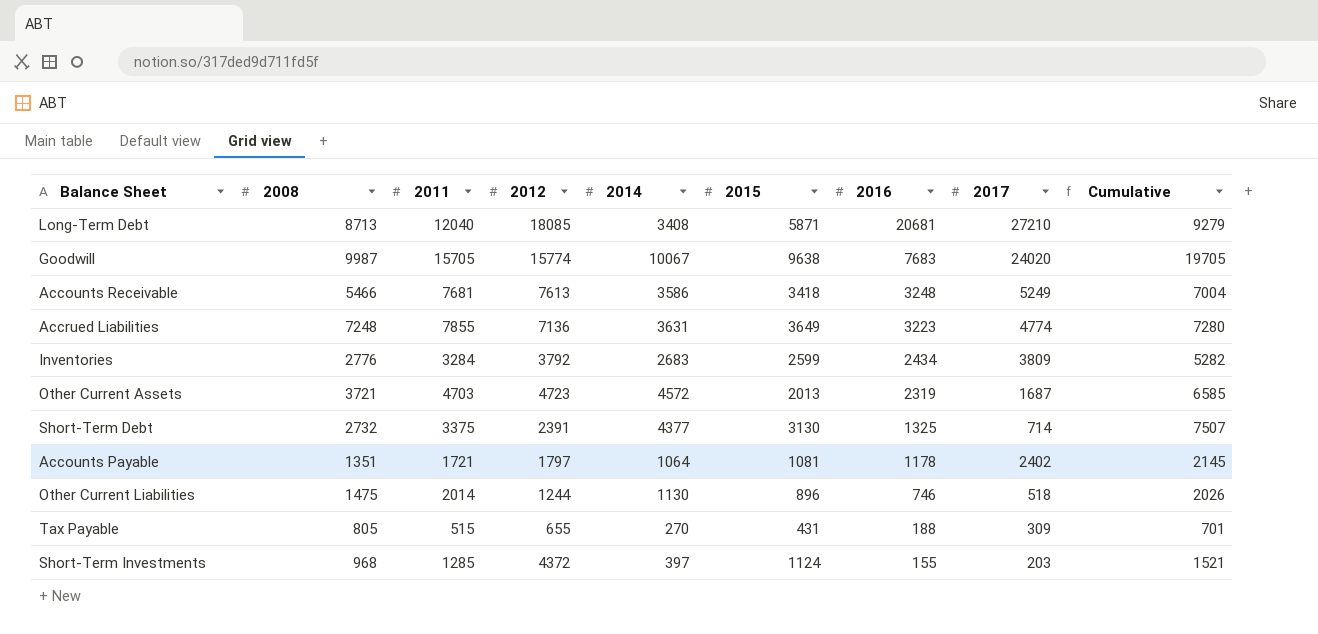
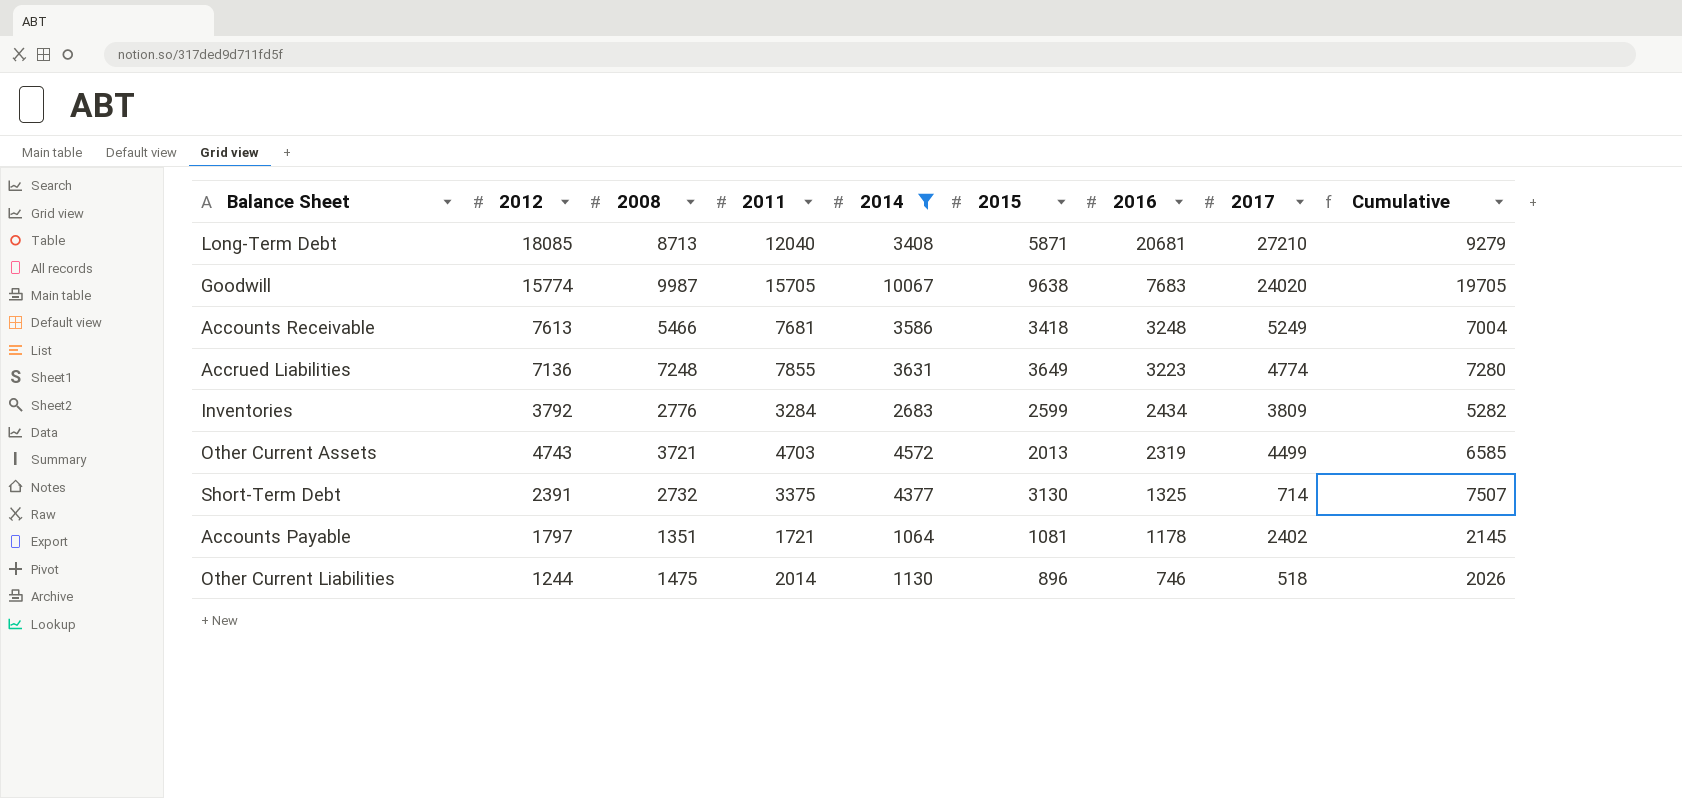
filter: none -> 2014 >= 1064
column 2012 | position: 4 -> 2
Other Current Assets | 2012: 4723 -> 4743
Other Current Assets | 2017: 1687 -> 4499

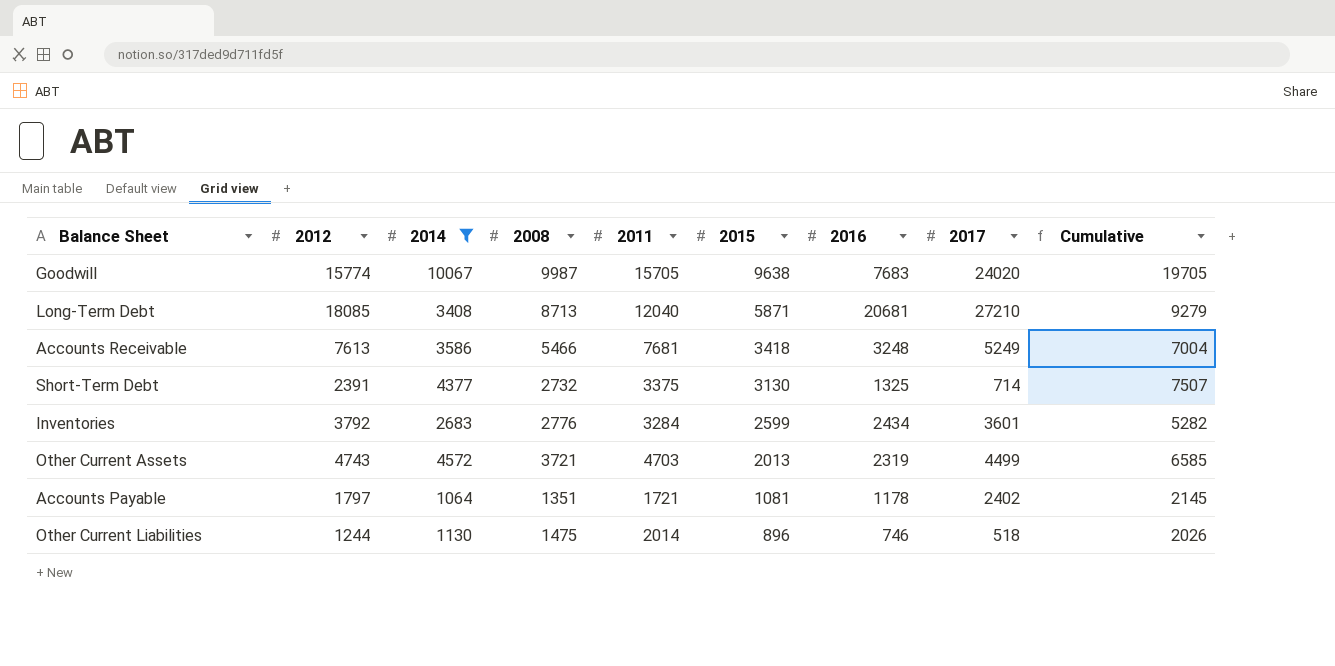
row order: 2016 descending -> 2015 descending
column 2014 | position: 5 -> 3
row Accrued Liabilities: 7136 | 7248 | 7855 | 3631 | 3649 | 3223 | 4774 | 7280 -> none
Inventories | 2017: 3809 -> 3601

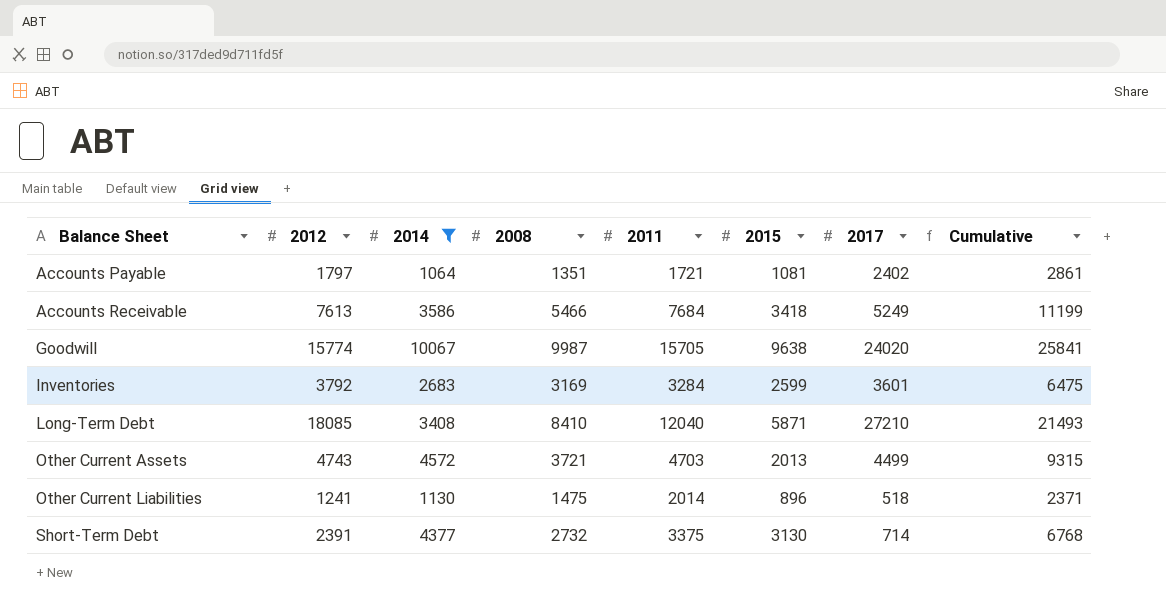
row order: 2015 descending -> Balance Sheet ascending
column 2016 | position: 7 -> none
column Cumulative | formula: [2014] + [2015] -> [2012] + [2014]
Accounts Receivable | 2011: 7681 -> 7684
Inventories | 2008: 2776 -> 3169
Long-Term Debt | 2008: 8713 -> 8410
Other Current Liabilities | 2012: 1244 -> 1241

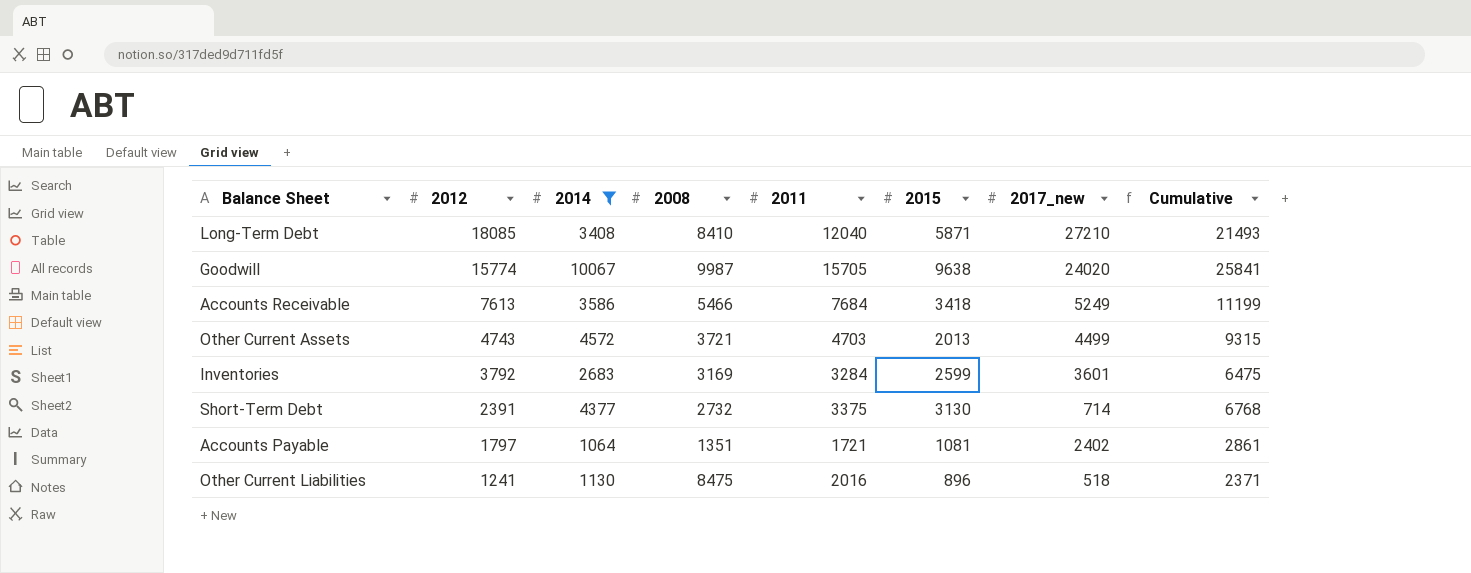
row order: Balance Sheet ascending -> 2012 descending
column name: 2017 -> 2017_new
Other Current Liabilities | 2008: 1475 -> 8475
Other Current Liabilities | 2011: 2014 -> 2016

